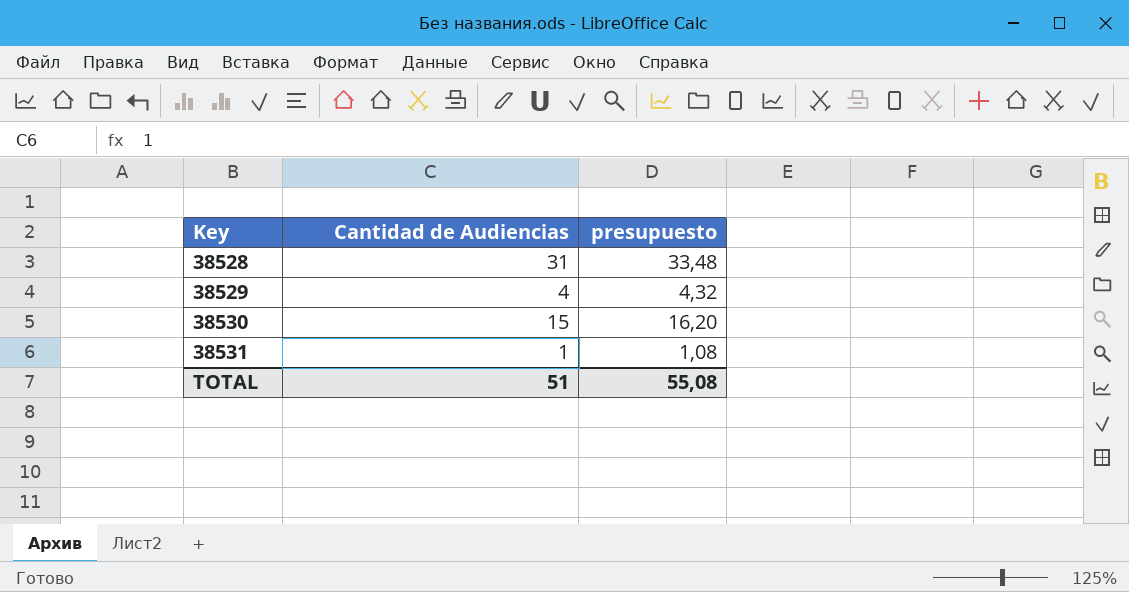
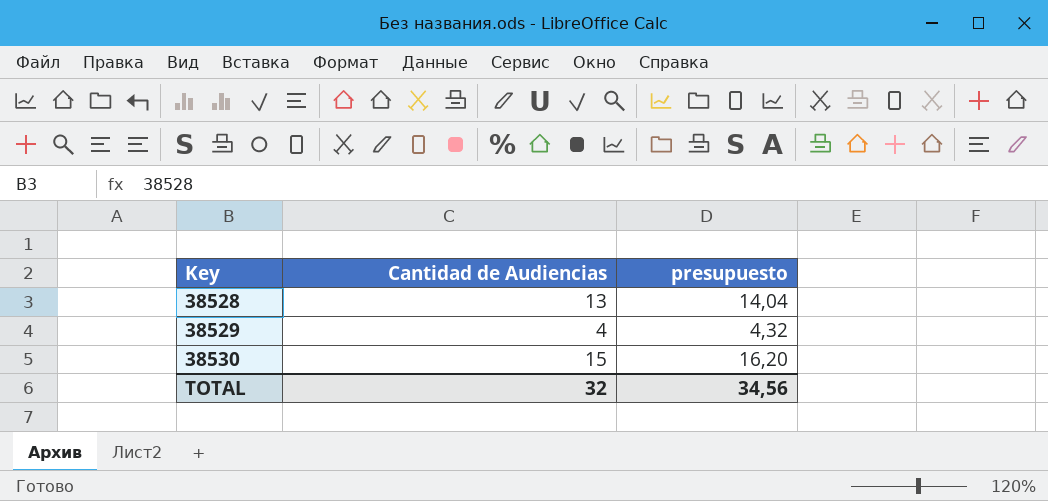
row 38531: 1 | 1,08 -> none
38528 | Cantidad de Audiencias: 31 -> 13
38528 | presupuesto: 33,48 -> 14,04
TOTAL | Cantidad de Audiencias: 51 -> 32
TOTAL | presupuesto: 55,08 -> 34,56

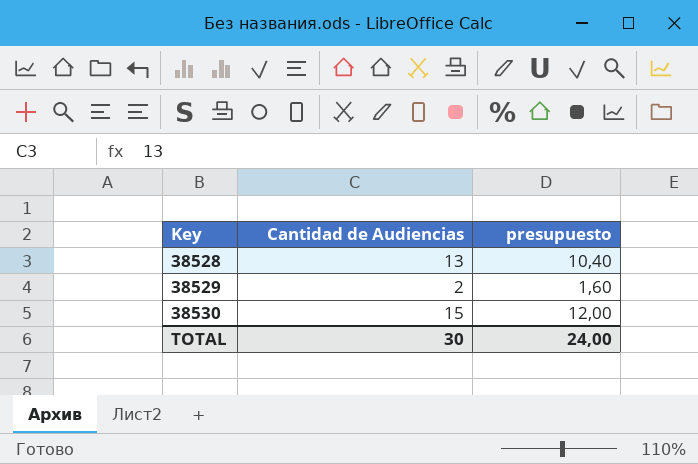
column presupuesto | formula: [Cantidad de Audiencias] * 1,08 -> [Cantidad de Audiencias] * 0,8
38529 | Cantidad de Audiencias: 4 -> 2
TOTAL | Cantidad de Audiencias: 32 -> 30
TOTAL | presupuesto: 34,56 -> 24,00

